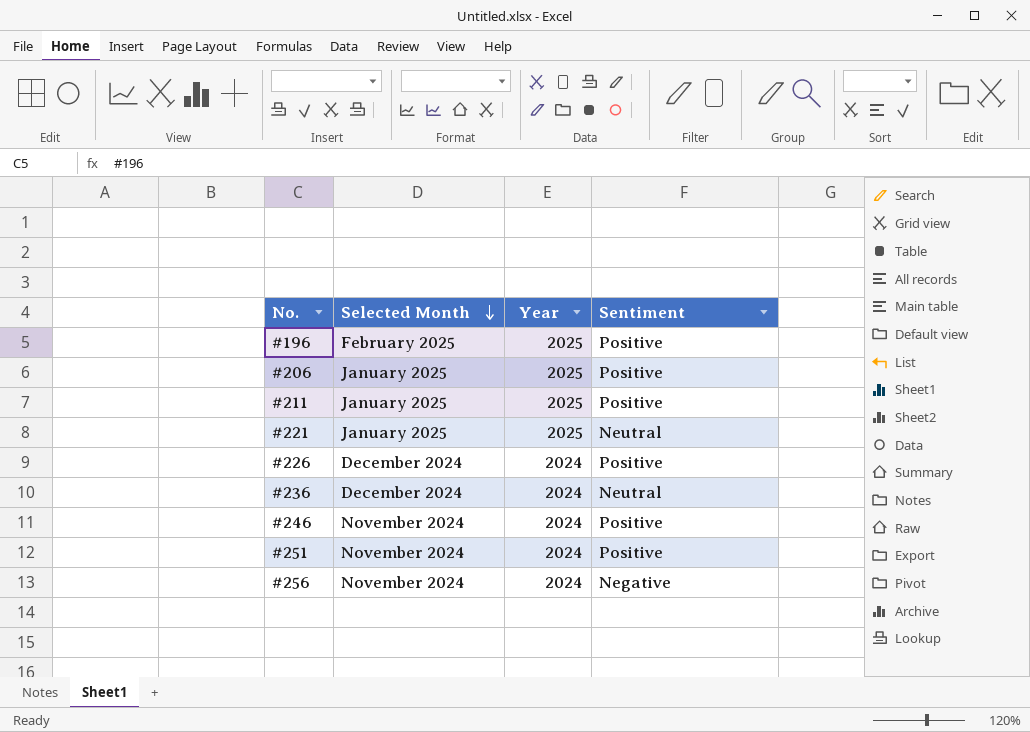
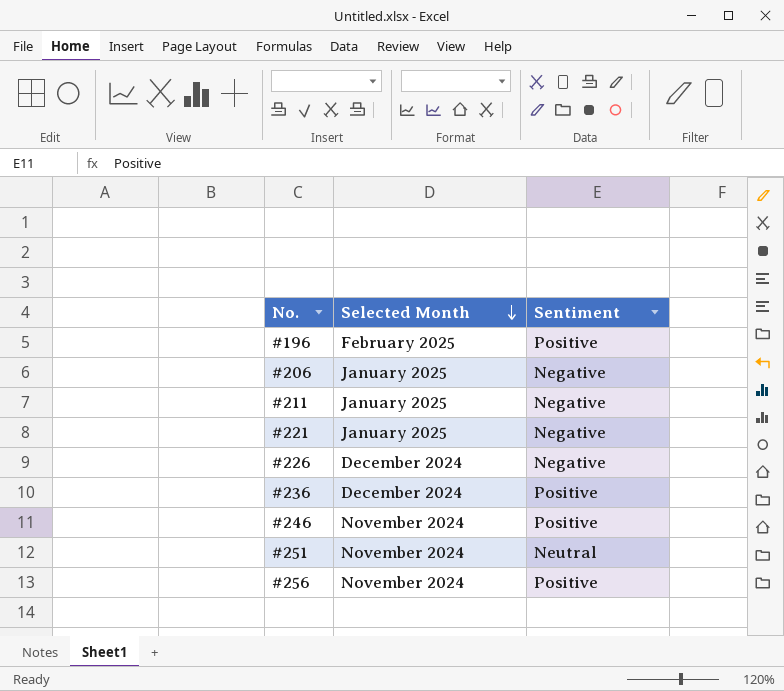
column Year | position: 3 -> none
#206 | Sentiment: Positive -> Negative
#211 | Sentiment: Positive -> Negative
#221 | Sentiment: Neutral -> Negative
#226 | Sentiment: Positive -> Negative
#236 | Sentiment: Neutral -> Positive
#251 | Sentiment: Positive -> Neutral
#256 | Sentiment: Negative -> Positive

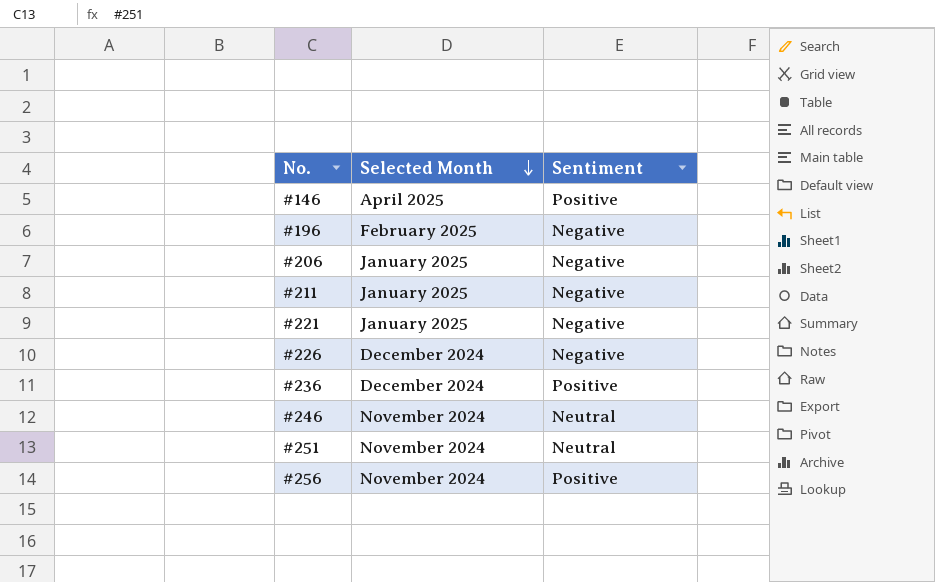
row #146: none -> April 2025 | Positive
#196 | Sentiment: Positive -> Negative
#246 | Sentiment: Positive -> Neutral

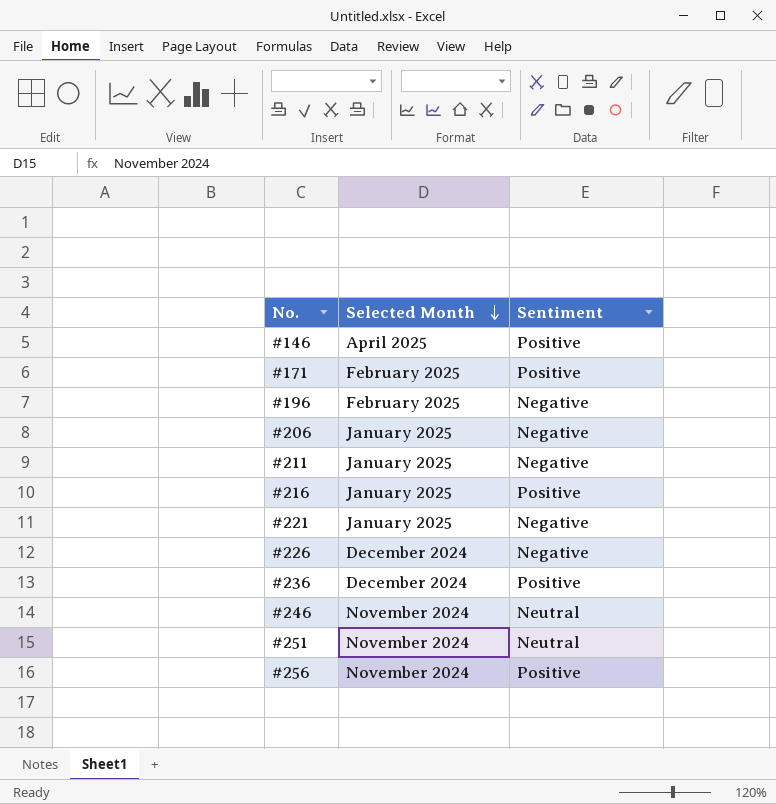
row #171: none -> February 2025 | Positive
row #216: none -> January 2025 | Positive

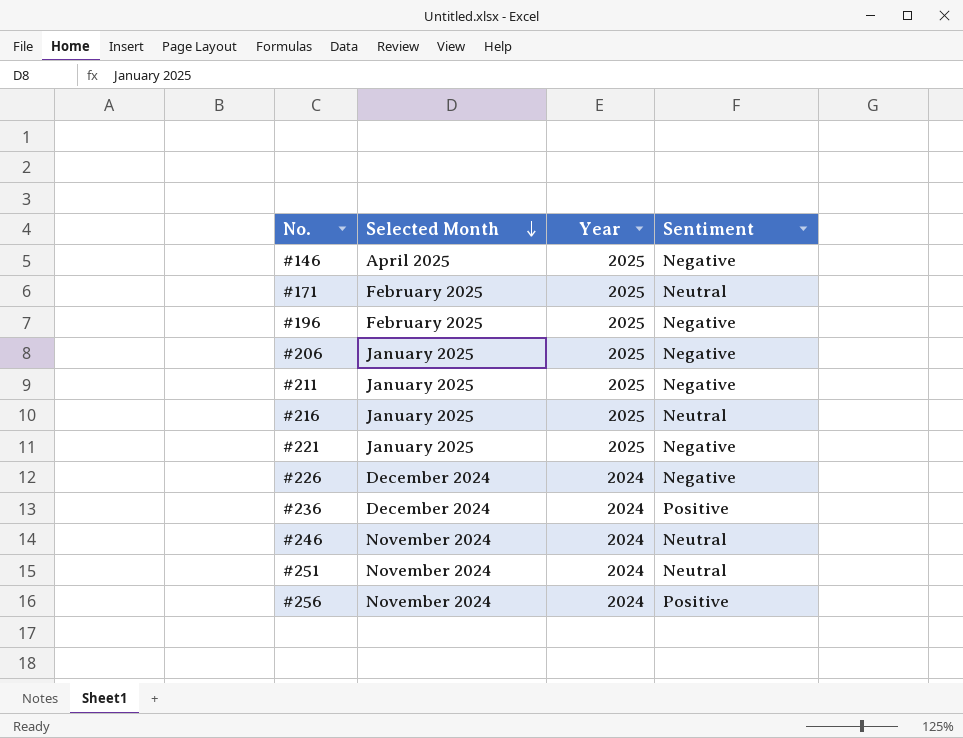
column Year | position: none -> 3
#146 | Sentiment: Positive -> Negative
#171 | Sentiment: Positive -> Neutral
#216 | Sentiment: Positive -> Neutral

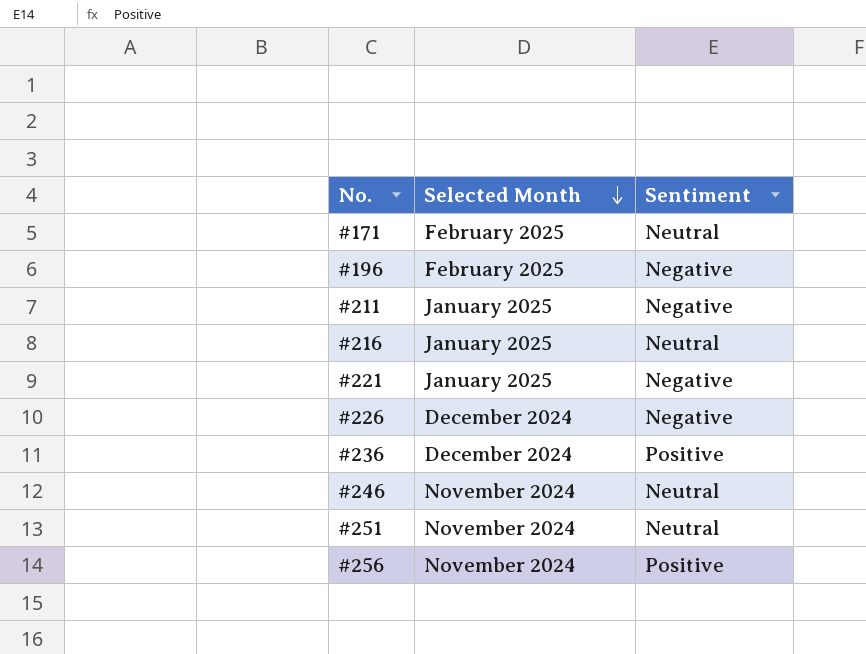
column Year | position: 3 -> none
row #146: April 2025 | 2025 | Negative -> none
row #206: January 2025 | 2025 | Negative -> none

